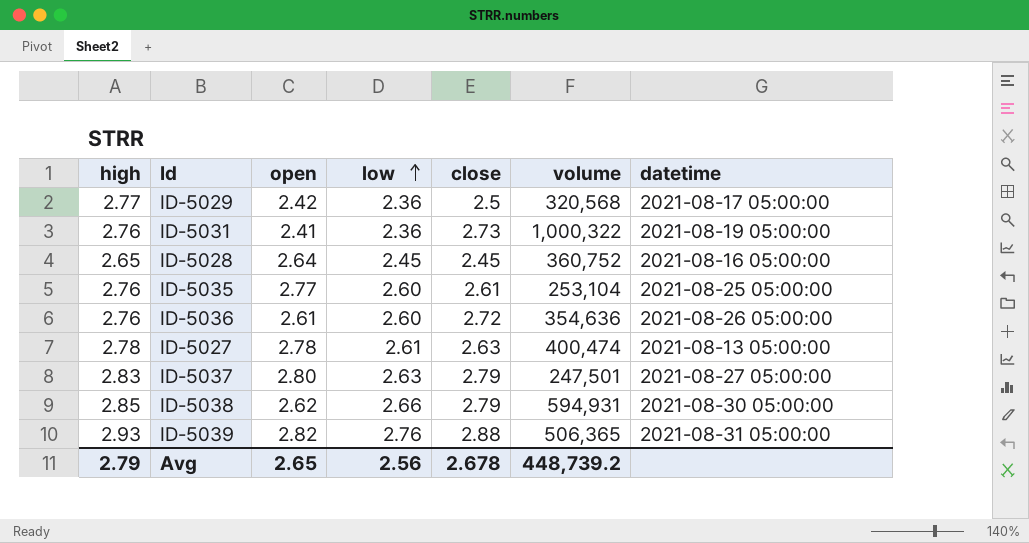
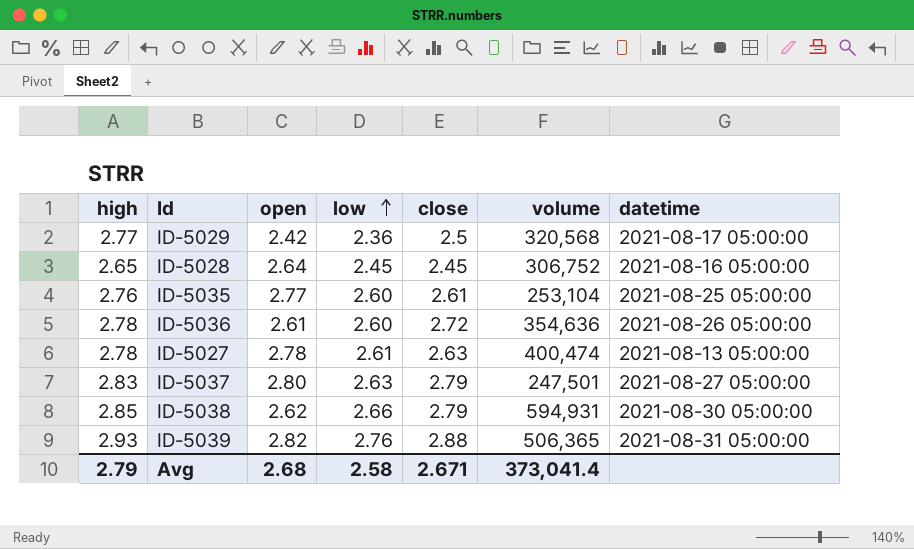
row ID-5031: 2.76 | 2.41 | 2.36 | 2.73 | 1,000,322 | 2021-08-19 05:00:00 -> none
ID-5028 | volume: 360,752 -> 306,752
ID-5036 | high: 2.76 -> 2.78
Avg | open: 2.65 -> 2.68
Avg | low: 2.56 -> 2.58
Avg | close: 2.678 -> 2.671
Avg | volume: 448,739.2 -> 373,041.4

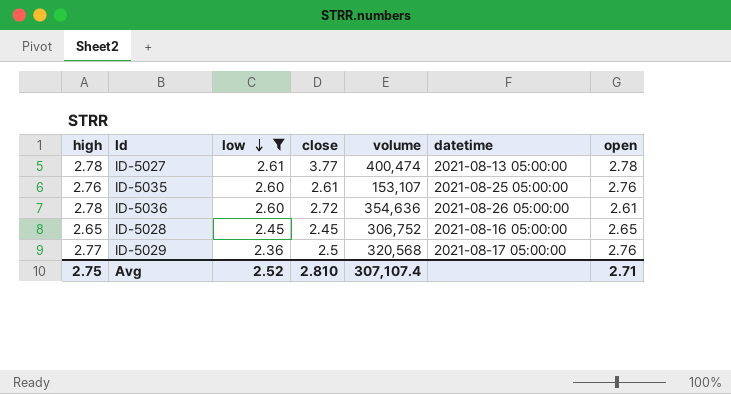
filter: none -> low <= 2.61
row order: low ascending -> low descending
column open | position: 3 -> 7
ID-5027 | close: 2.63 -> 3.77
ID-5035 | volume: 253,104 -> 153,107
ID-5035 | open: 2.77 -> 2.76
ID-5028 | open: 2.64 -> 2.65
ID-5029 | open: 2.42 -> 2.76
Avg | high: 2.79 -> 2.75
Avg | low: 2.58 -> 2.52
Avg | close: 2.671 -> 2.810
Avg | volume: 373,041.4 -> 307,107.4
Avg | open: 2.68 -> 2.71

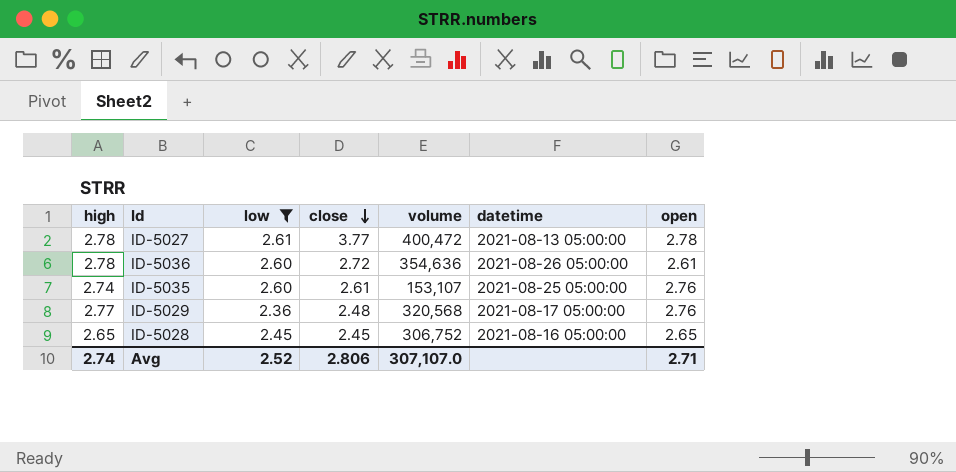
row order: low descending -> close descending
ID-5027 | volume: 400,474 -> 400,472
ID-5035 | high: 2.76 -> 2.74
ID-5029 | close: 2.5 -> 2.48
Avg | high: 2.75 -> 2.74
Avg | close: 2.810 -> 2.806
Avg | volume: 307,107.4 -> 307,107.0

